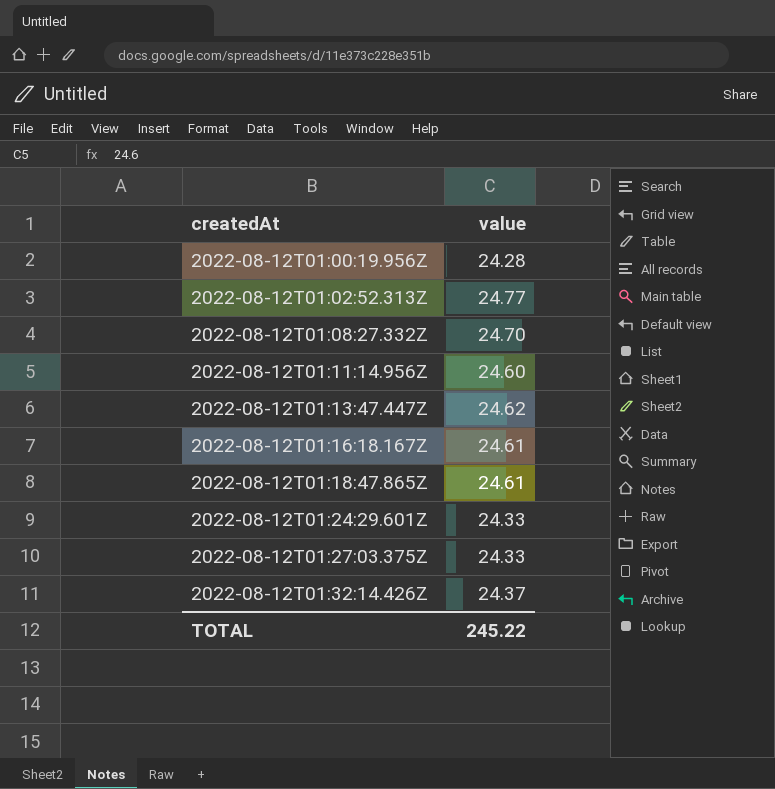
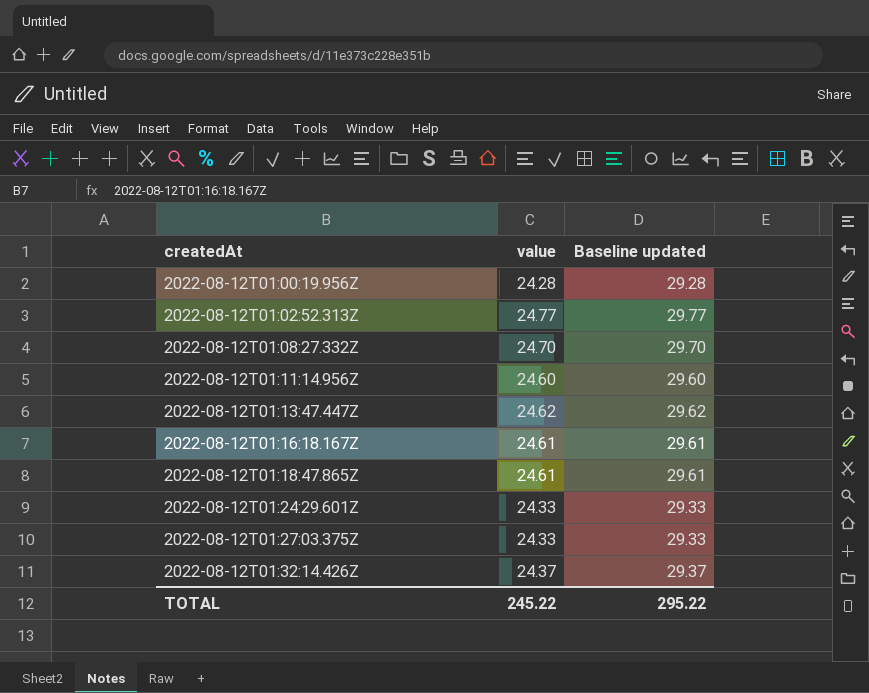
column Baseline updated | formula: none -> [value] + 5

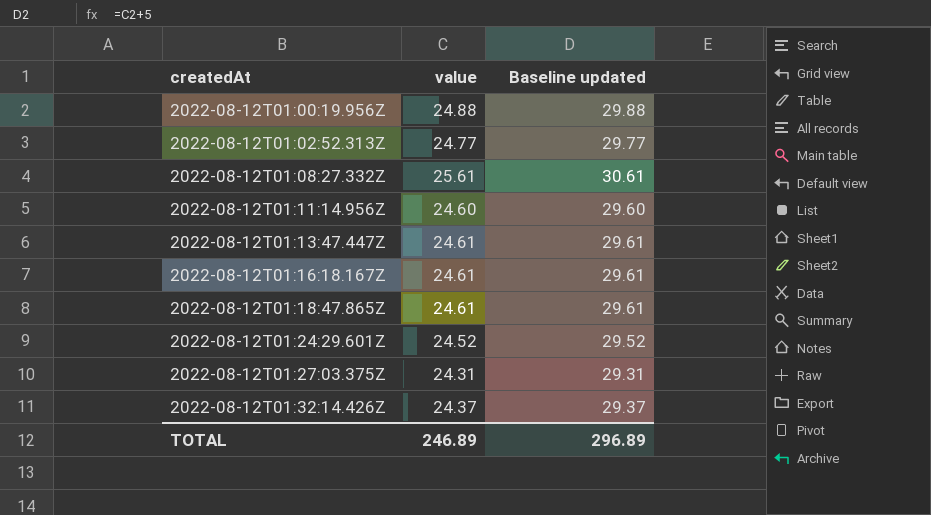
2022-08-12T01:00:19.956Z | value: 24.28 -> 24.88
2022-08-12T01:00:19.956Z | Baseline updated: 29.28 -> 29.88
2022-08-12T01:08:27.332Z | value: 24.70 -> 25.61
2022-08-12T01:08:27.332Z | Baseline updated: 29.70 -> 30.61
2022-08-12T01:13:47.447Z | value: 24.62 -> 24.61
2022-08-12T01:13:47.447Z | Baseline updated: 29.62 -> 29.61
2022-08-12T01:24:29.601Z | value: 24.33 -> 24.52
2022-08-12T01:24:29.601Z | Baseline updated: 29.33 -> 29.52
2022-08-12T01:27:03.375Z | value: 24.33 -> 24.31
2022-08-12T01:27:03.375Z | Baseline updated: 29.33 -> 29.31
TOTAL | value: 245.22 -> 246.89
TOTAL | Baseline updated: 295.22 -> 296.89

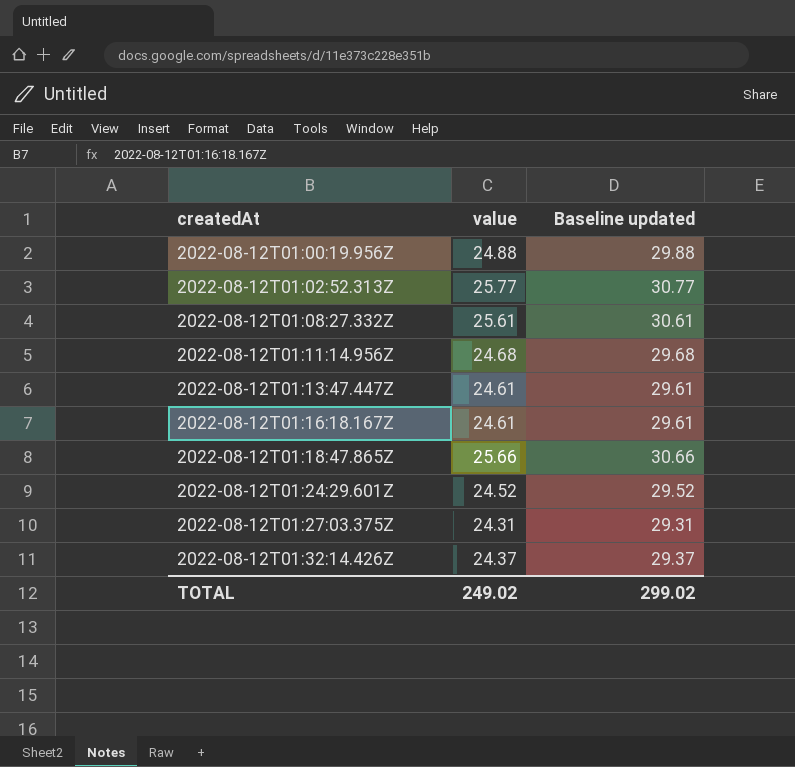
2022-08-12T01:02:52.313Z | value: 24.77 -> 25.77
2022-08-12T01:02:52.313Z | Baseline updated: 29.77 -> 30.77
2022-08-12T01:11:14.956Z | value: 24.60 -> 24.68
2022-08-12T01:11:14.956Z | Baseline updated: 29.60 -> 29.68
2022-08-12T01:18:47.865Z | value: 24.61 -> 25.66
2022-08-12T01:18:47.865Z | Baseline updated: 29.61 -> 30.66
TOTAL | value: 246.89 -> 249.02
TOTAL | Baseline updated: 296.89 -> 299.02

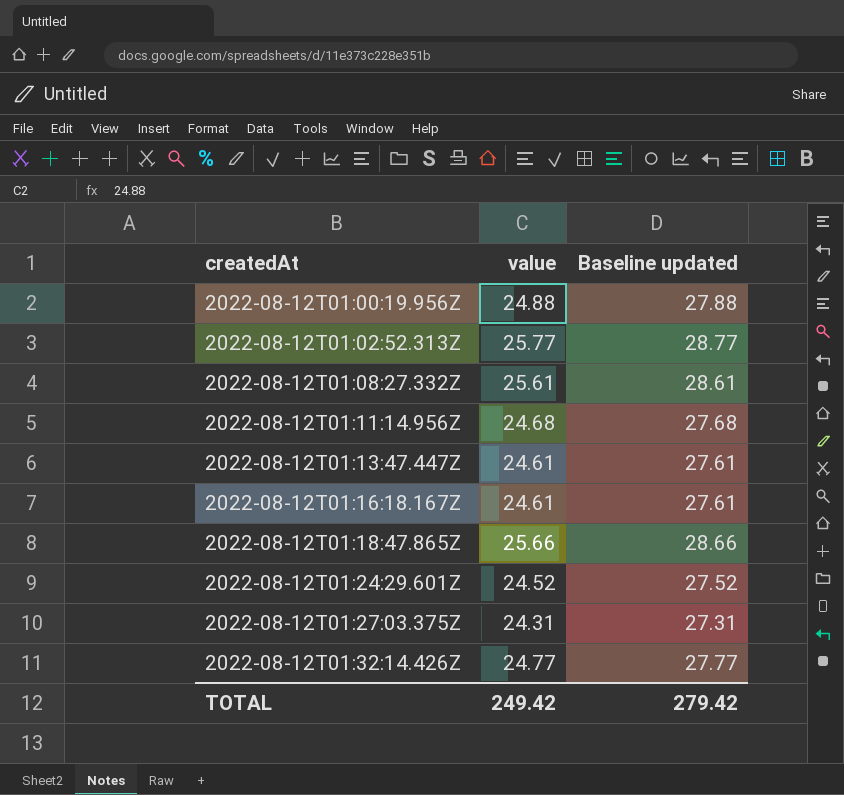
column Baseline updated | formula: [value] + 5 -> [value] + 3
2022-08-12T01:32:14.426Z | value: 24.37 -> 24.77
TOTAL | value: 249.02 -> 249.42
TOTAL | Baseline updated: 299.02 -> 279.42

